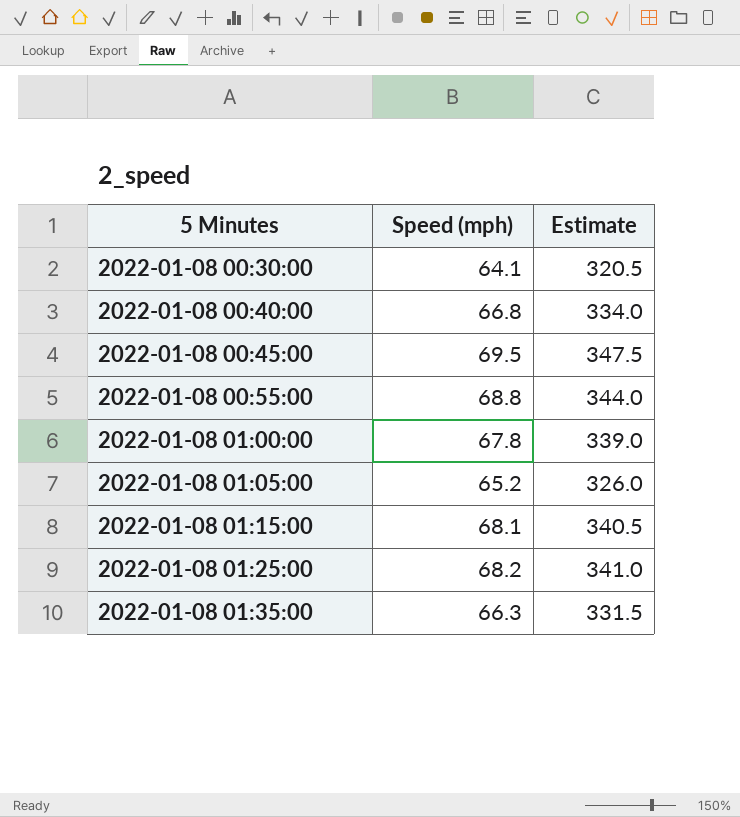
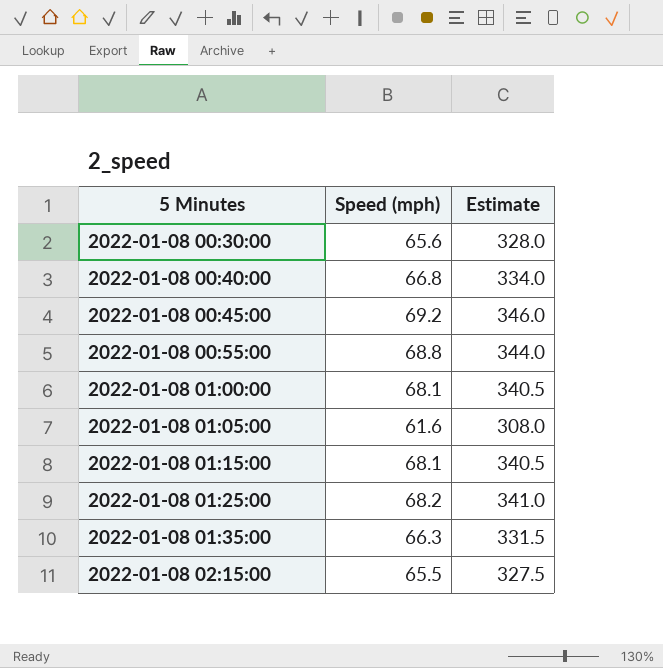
2022-01-08 00:30:00 | Speed (mph): 64.1 -> 65.6
2022-01-08 00:30:00 | Estimate: 320.5 -> 328.0
2022-01-08 00:45:00 | Speed (mph): 69.5 -> 69.2
2022-01-08 00:45:00 | Estimate: 347.5 -> 346.0
2022-01-08 01:00:00 | Speed (mph): 67.8 -> 68.1
2022-01-08 01:00:00 | Estimate: 339.0 -> 340.5
2022-01-08 01:05:00 | Speed (mph): 65.2 -> 61.6
2022-01-08 01:05:00 | Estimate: 326.0 -> 308.0
row 2022-01-08 02:15:00: none -> 65.5 | 327.5

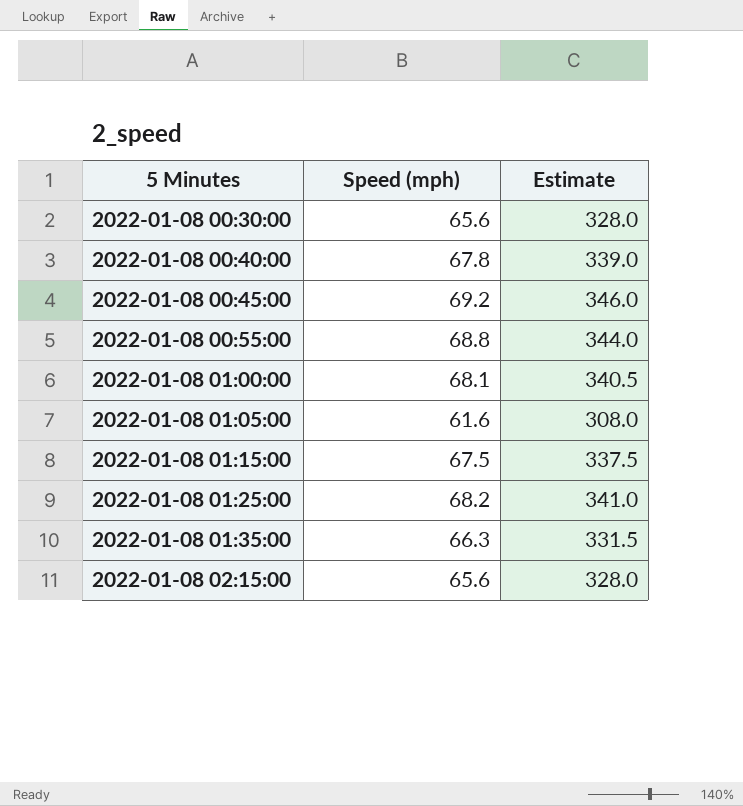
2022-01-08 00:40:00 | Speed (mph): 66.8 -> 67.8
2022-01-08 00:40:00 | Estimate: 334.0 -> 339.0
2022-01-08 01:15:00 | Speed (mph): 68.1 -> 67.5
2022-01-08 01:15:00 | Estimate: 340.5 -> 337.5
2022-01-08 02:15:00 | Speed (mph): 65.5 -> 65.6
2022-01-08 02:15:00 | Estimate: 327.5 -> 328.0

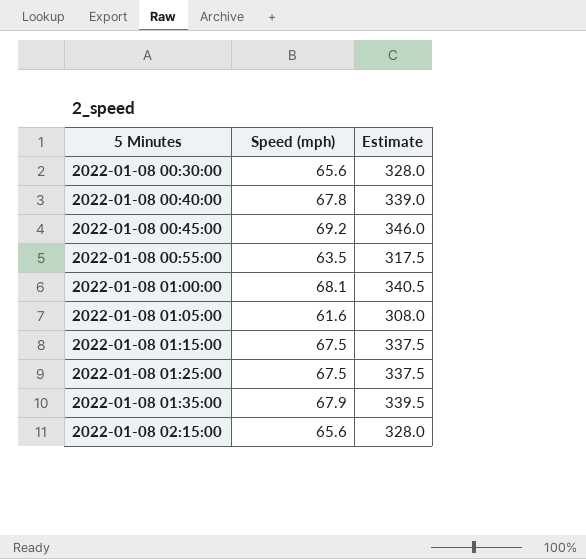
2022-01-08 00:55:00 | Speed (mph): 68.8 -> 63.5
2022-01-08 00:55:00 | Estimate: 344.0 -> 317.5
2022-01-08 01:25:00 | Speed (mph): 68.2 -> 67.5
2022-01-08 01:25:00 | Estimate: 341.0 -> 337.5
2022-01-08 01:35:00 | Speed (mph): 66.3 -> 67.9
2022-01-08 01:35:00 | Estimate: 331.5 -> 339.5

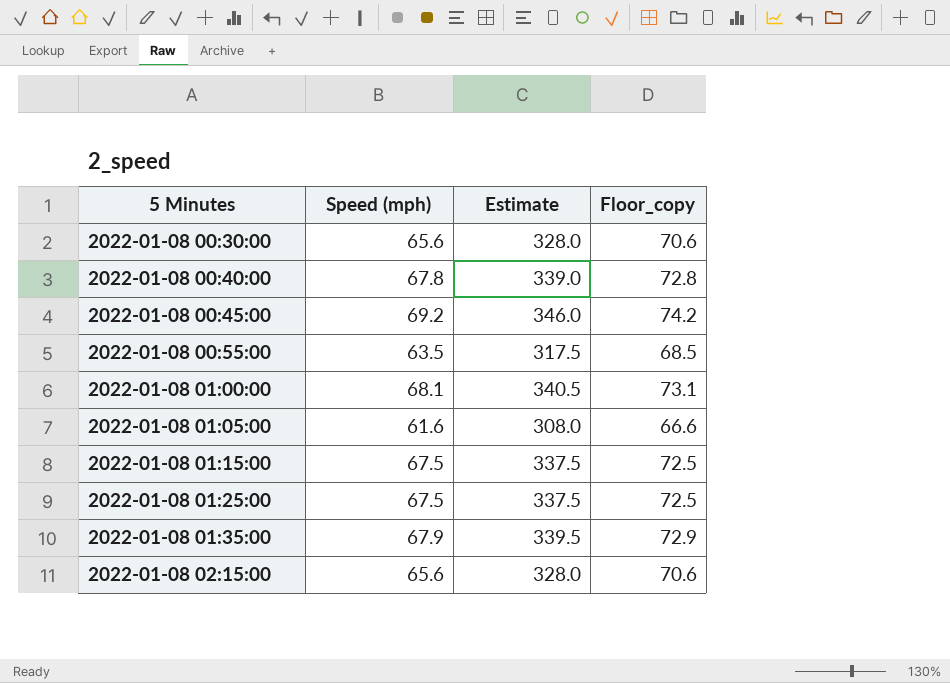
column Floor_copy | formula: none -> [Speed (mph)] + 5

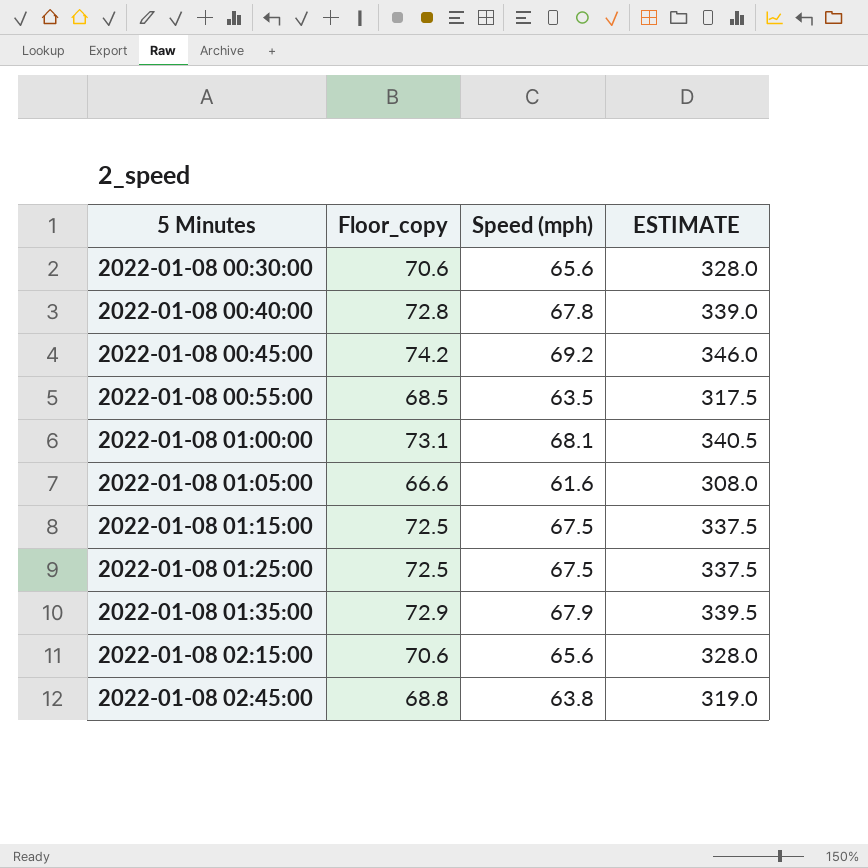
column Floor_copy | position: 4 -> 2
column name: Estimate -> ESTIMATE
row 2022-01-08 02:45:00: none -> 68.8 | 63.8 | 319.0

